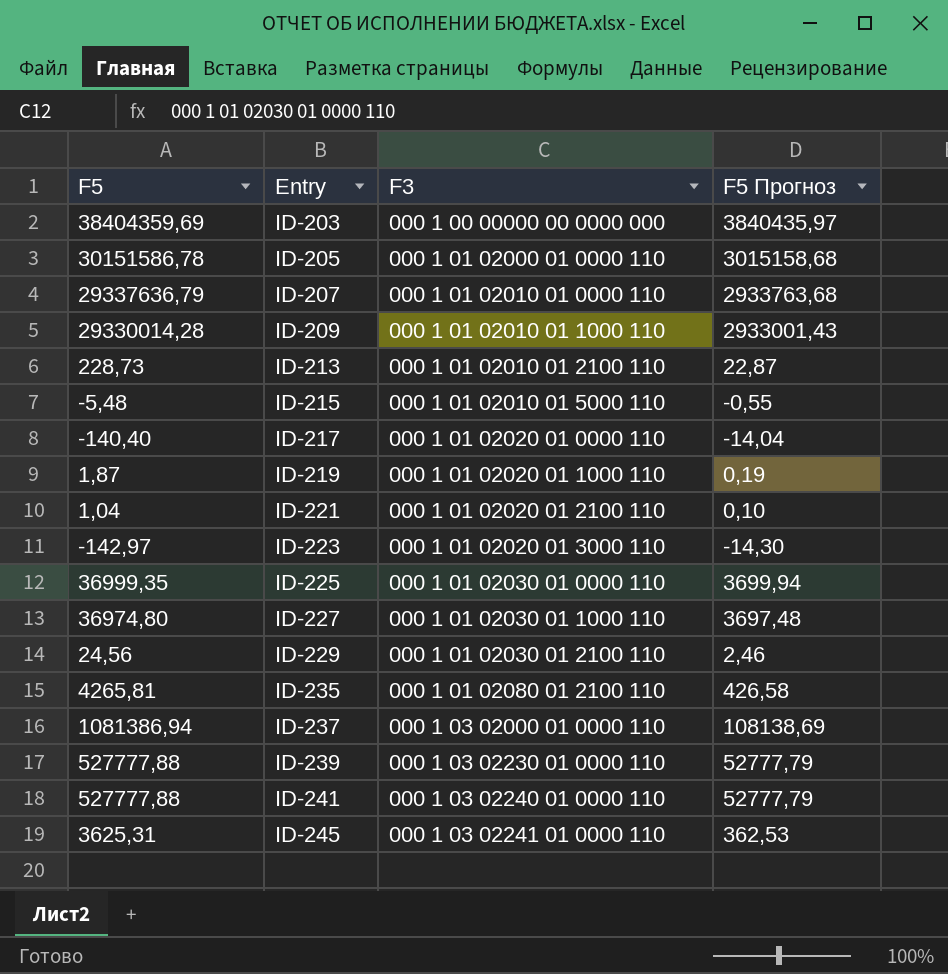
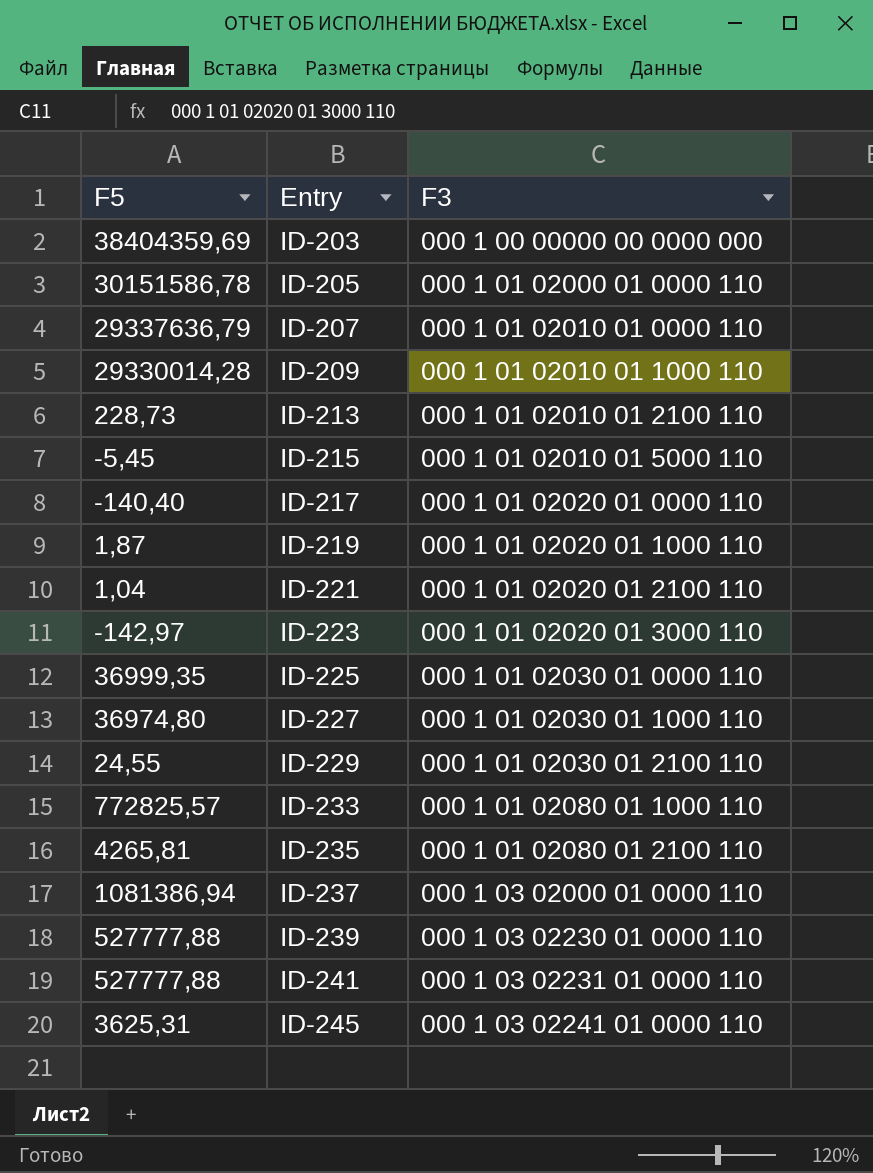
column F5 Прогноз | formula: [F5] * 0,1 -> none
ID-215 | F5: -5,48 -> -5,45
ID-229 | F5: 24,56 -> 24,55
row ID-233: none -> 772825,57 | 000 1 01 02080 01 1000 110
ID-241 | F3: 000 1 03 02240 01 0000 110 -> 000 1 03 02231 01 0000 110

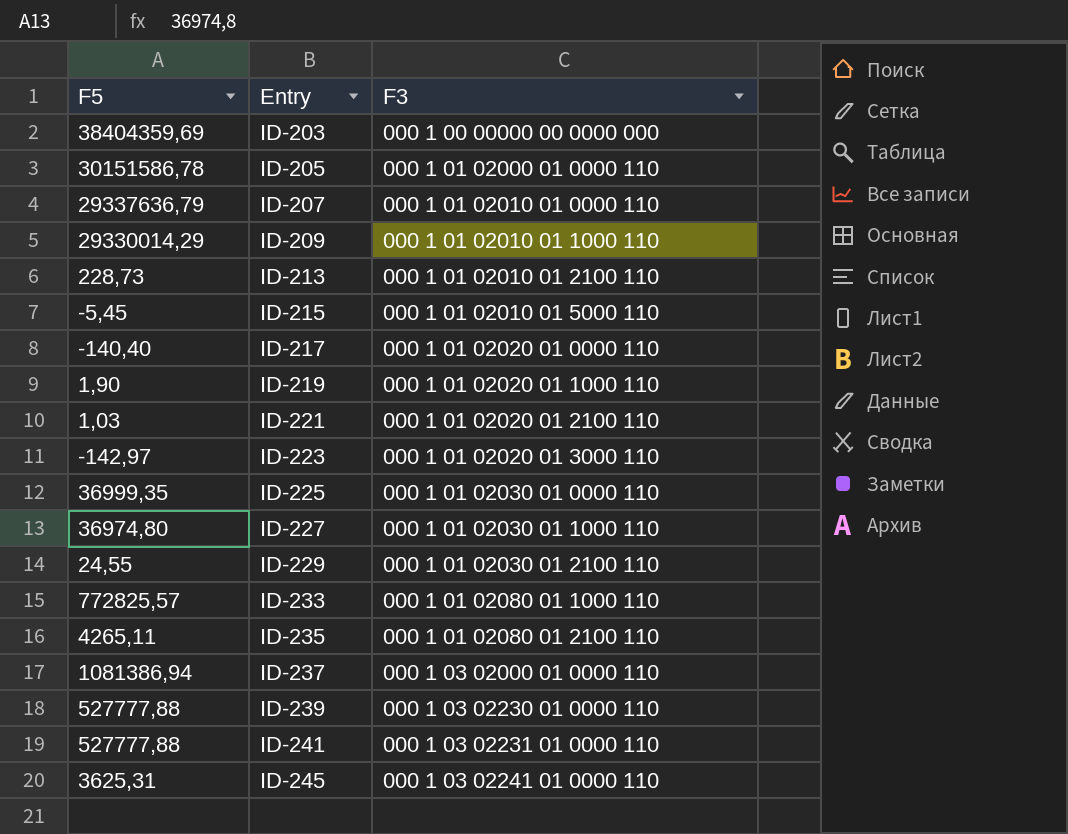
ID-209 | F5: 29330014,28 -> 29330014,29
ID-219 | F5: 1,87 -> 1,90
ID-221 | F5: 1,04 -> 1,03
ID-235 | F5: 4265,81 -> 4265,11

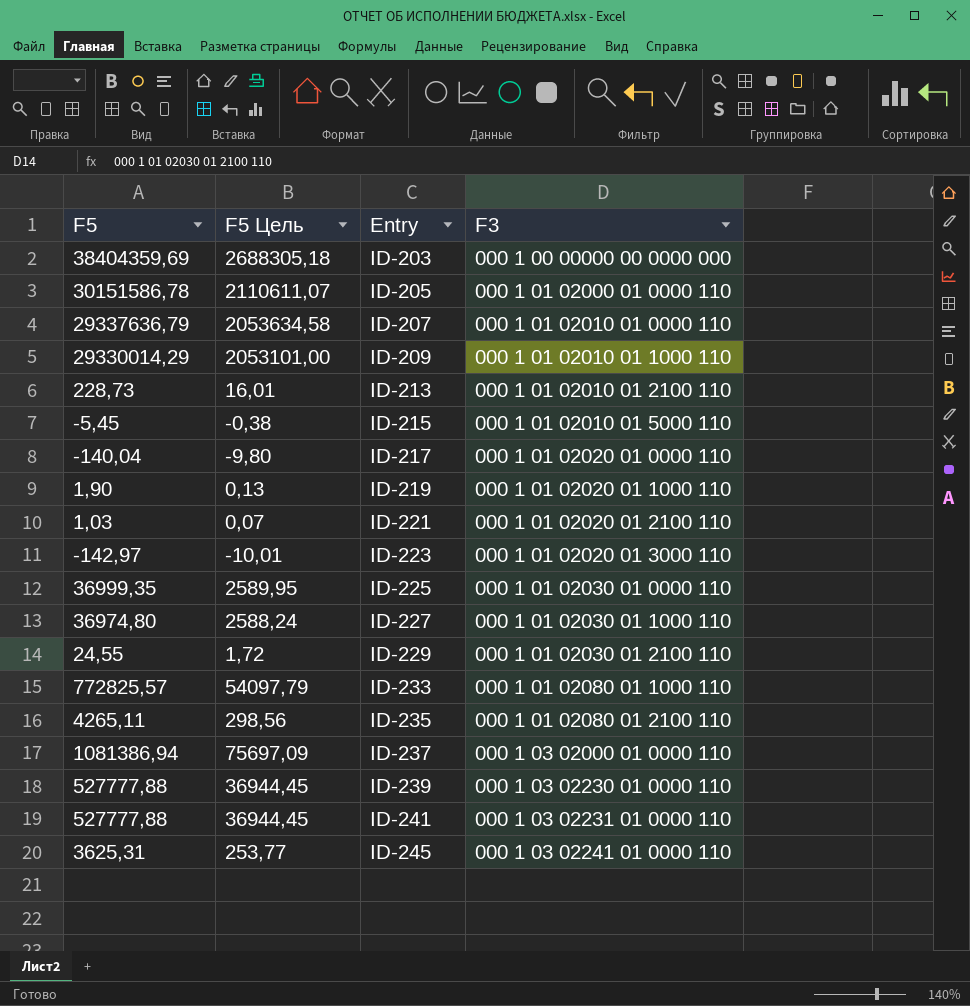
column F5 Цель | formula: none -> [F5] * 0,07
ID-217 | F5: -140,40 -> -140,04

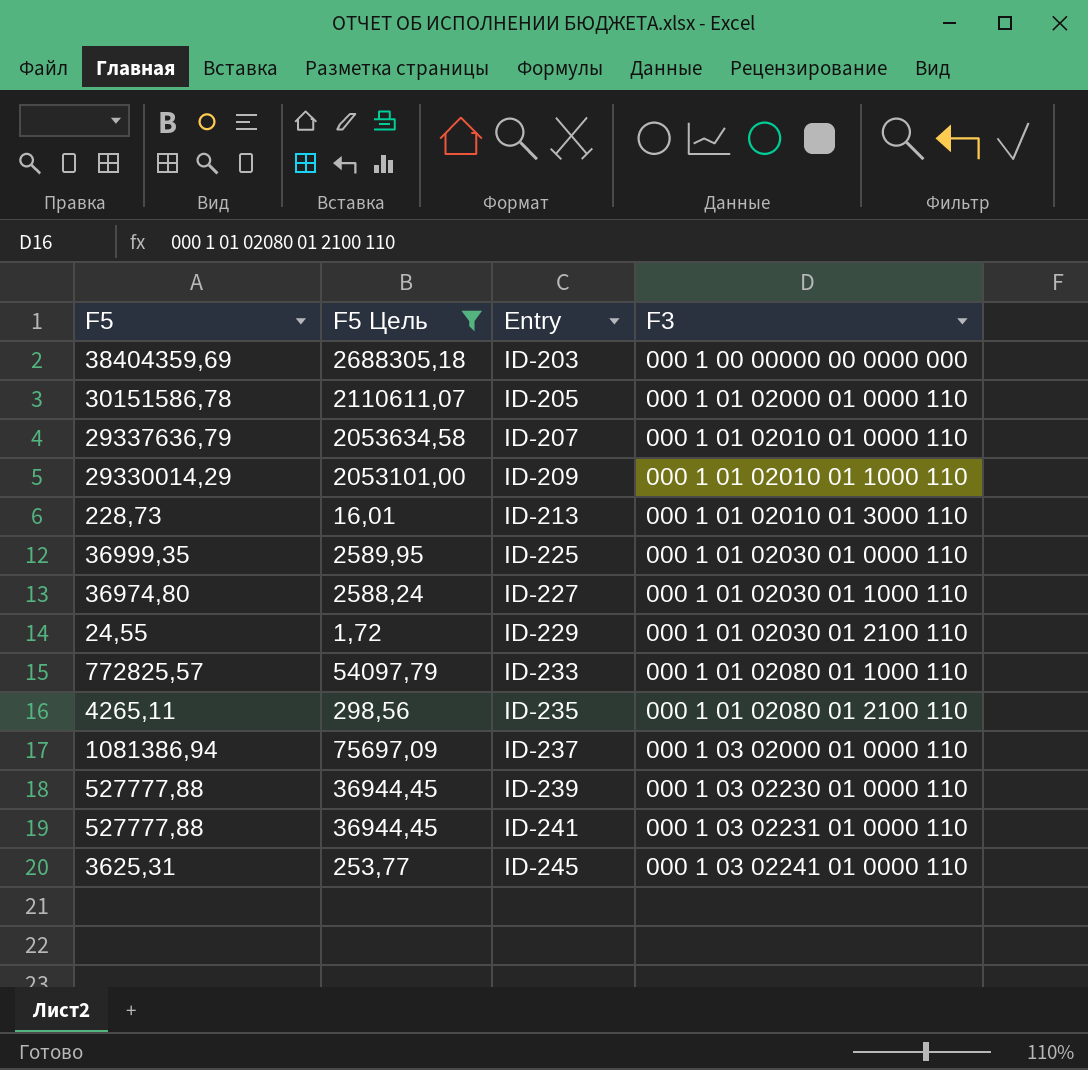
filter: none -> F5 Цель >= 1,72
ID-213 | F3: 000 1 01 02010 01 2100 110 -> 000 1 01 02010 01 3000 110

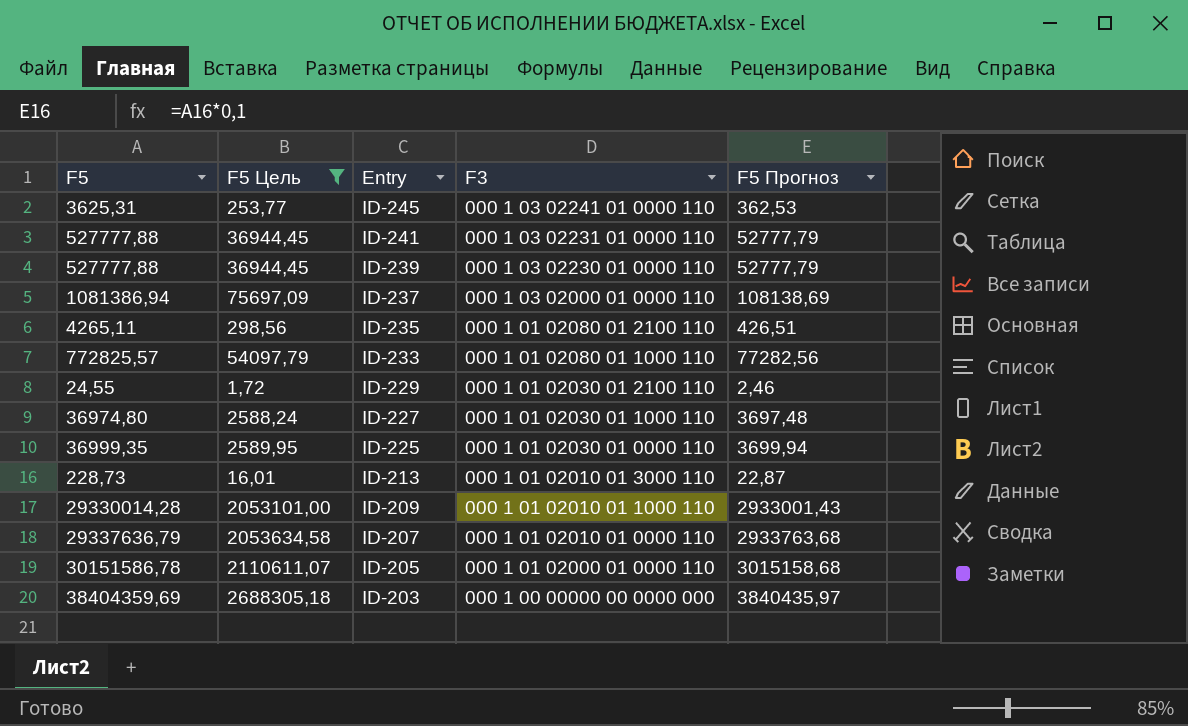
row order: Entry ascending -> Entry descending
column F5 Прогноз | formula: none -> [F5] * 0,1
ID-209 | F5: 29330014,29 -> 29330014,28

